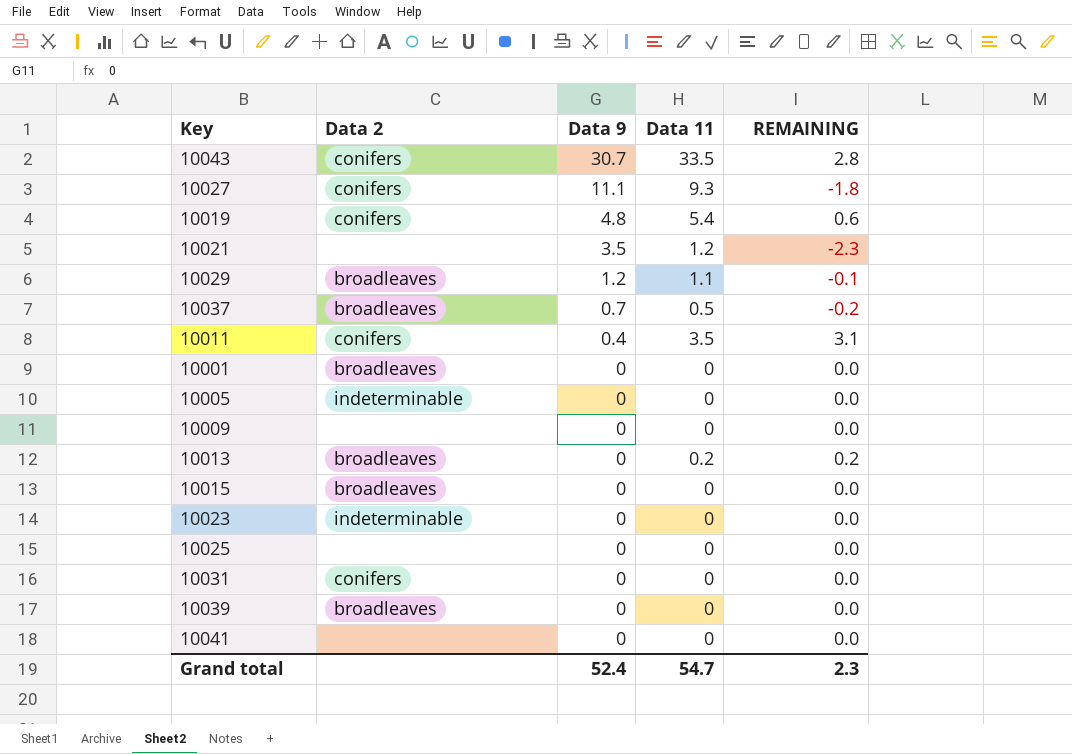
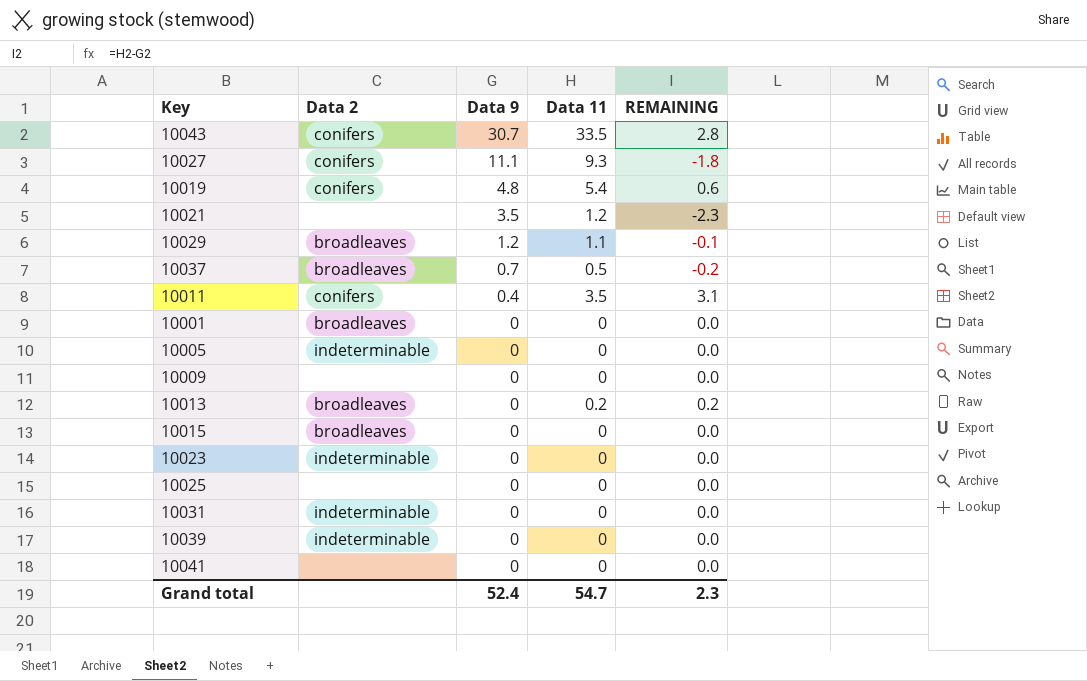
10031 | Data 2: conifers -> indeterminable
10039 | Data 2: broadleaves -> indeterminable

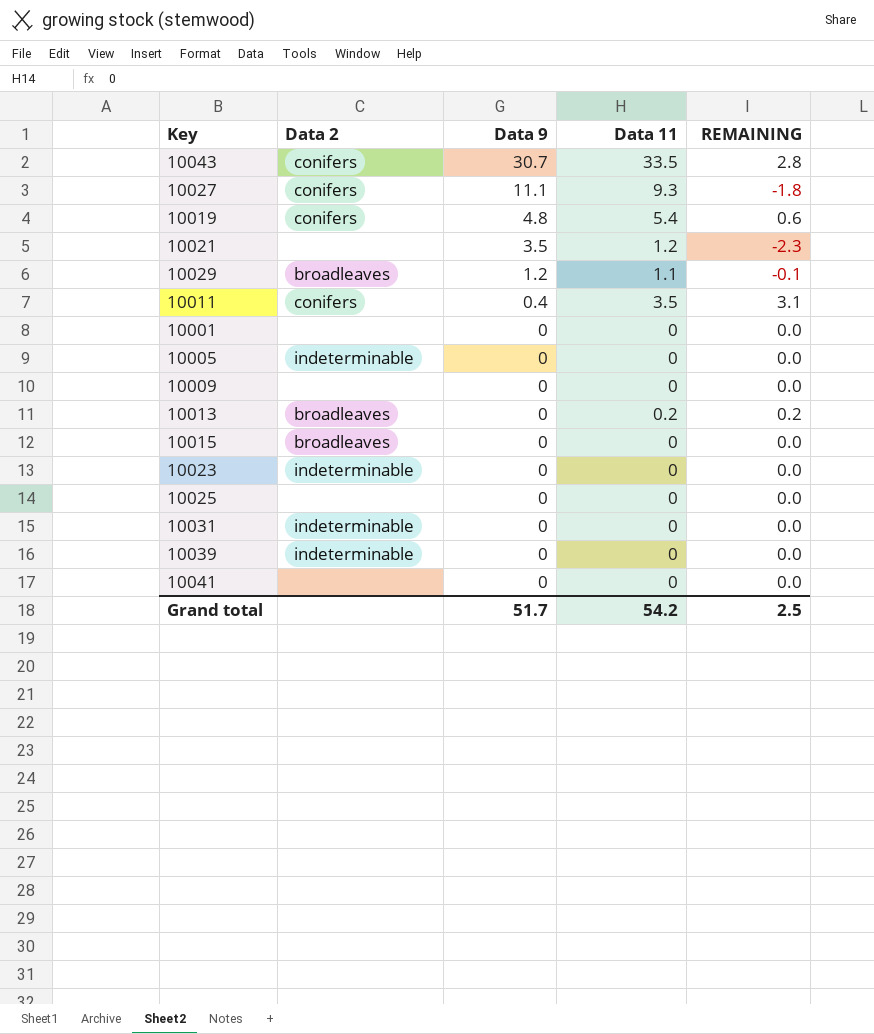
row 10037: broadleaves | 0.7 | 0.5 | -0.2 -> none
10001 | Data 2: broadleaves -> none
Grand total | Data 9: 52.4 -> 51.7
Grand total | Data 11: 54.7 -> 54.2
Grand total | REMAINING: 2.3 -> 2.5

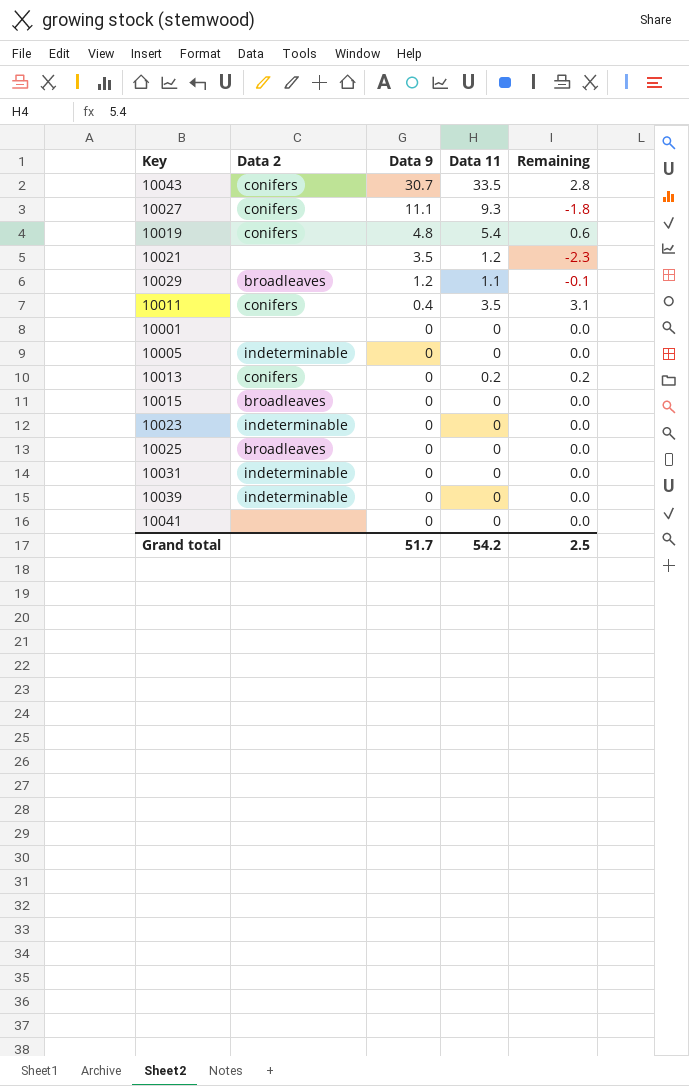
column name: REMAINING -> Remaining
row 10009: none | 0 | 0 | 0.0 -> none
10013 | Data 2: broadleaves -> conifers
10025 | Data 2: none -> broadleaves

